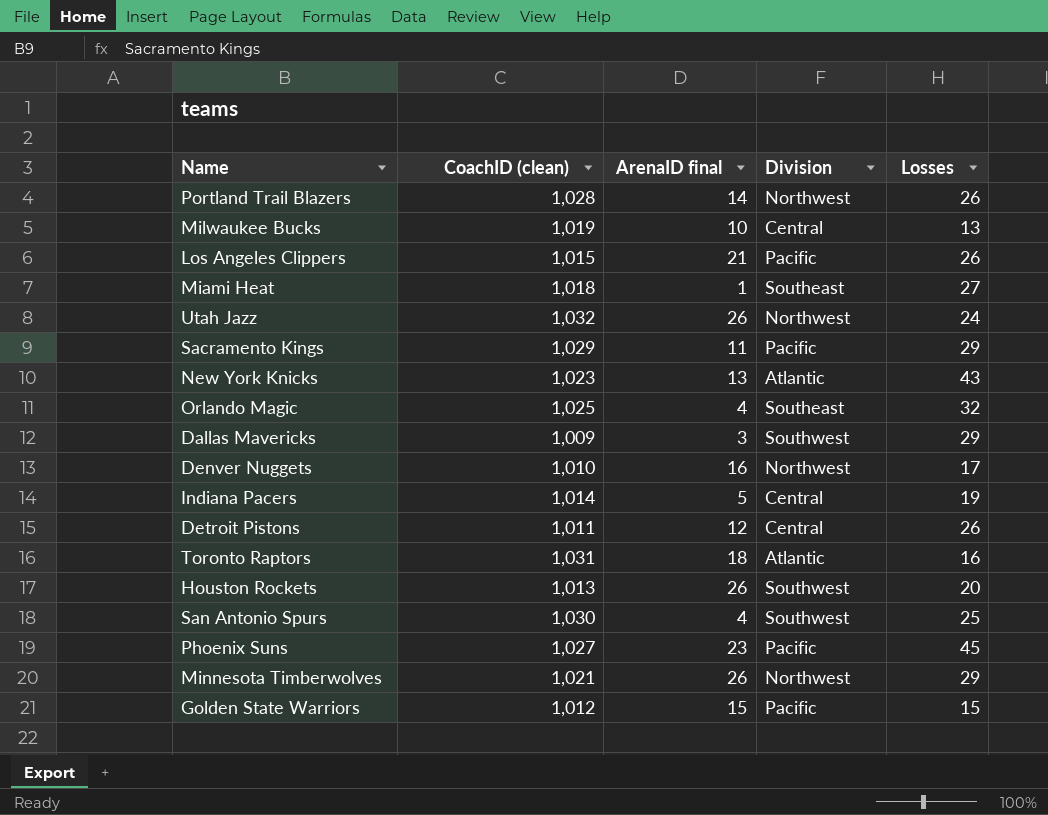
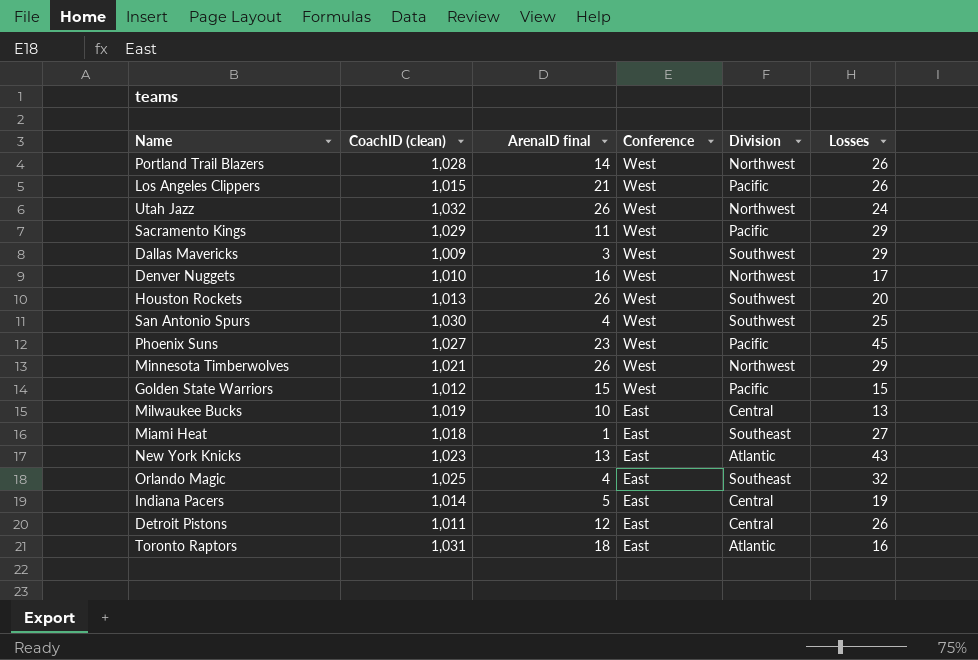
row order: none -> Conference descending
column Conference | position: none -> 4

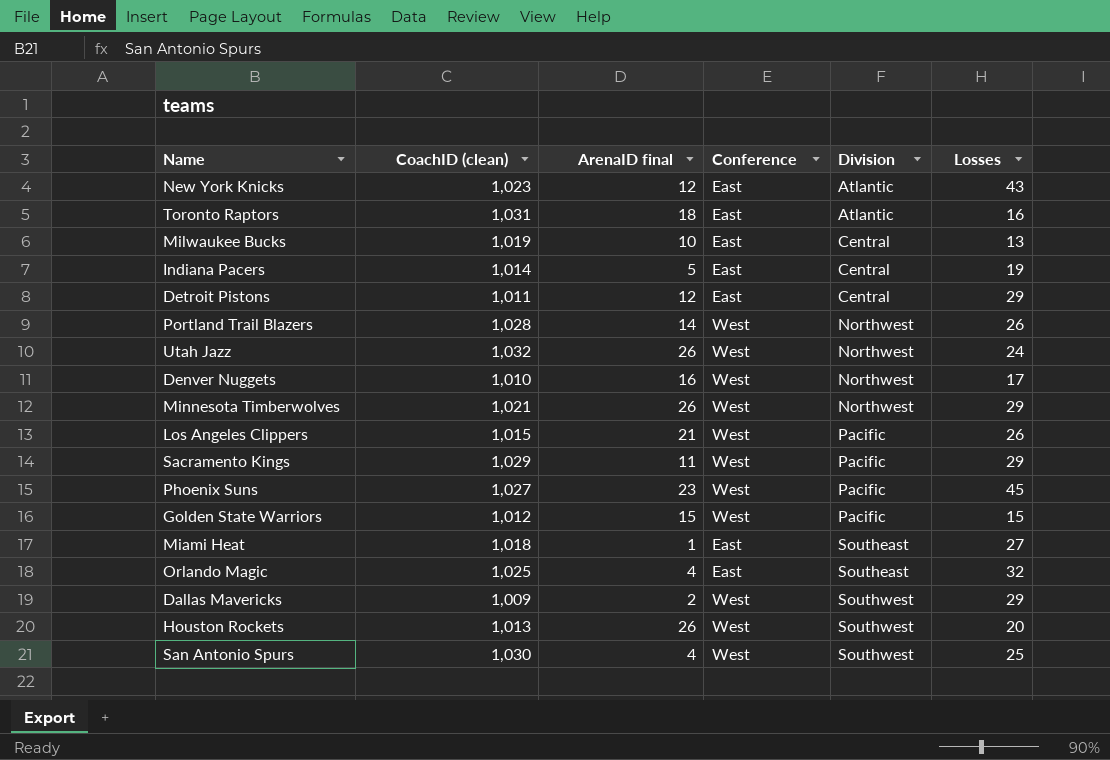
row order: Conference descending -> Division ascending
New York Knicks | ArenaID final: 13 -> 12
Detroit Pistons | Losses: 26 -> 29
Dallas Mavericks | ArenaID final: 3 -> 2

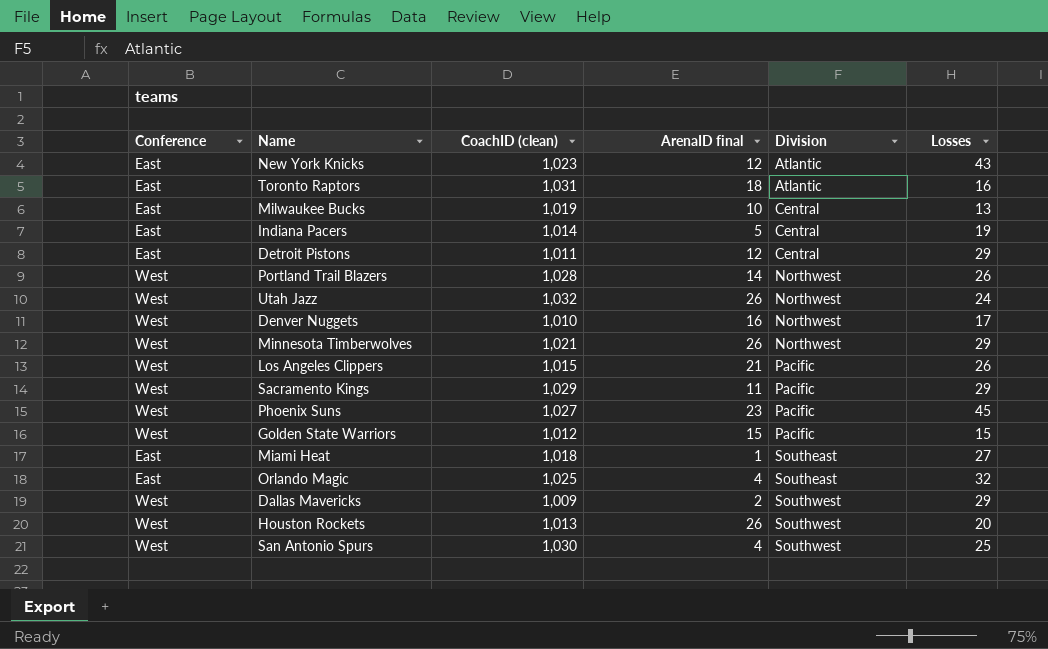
column Conference | position: 4 -> 1

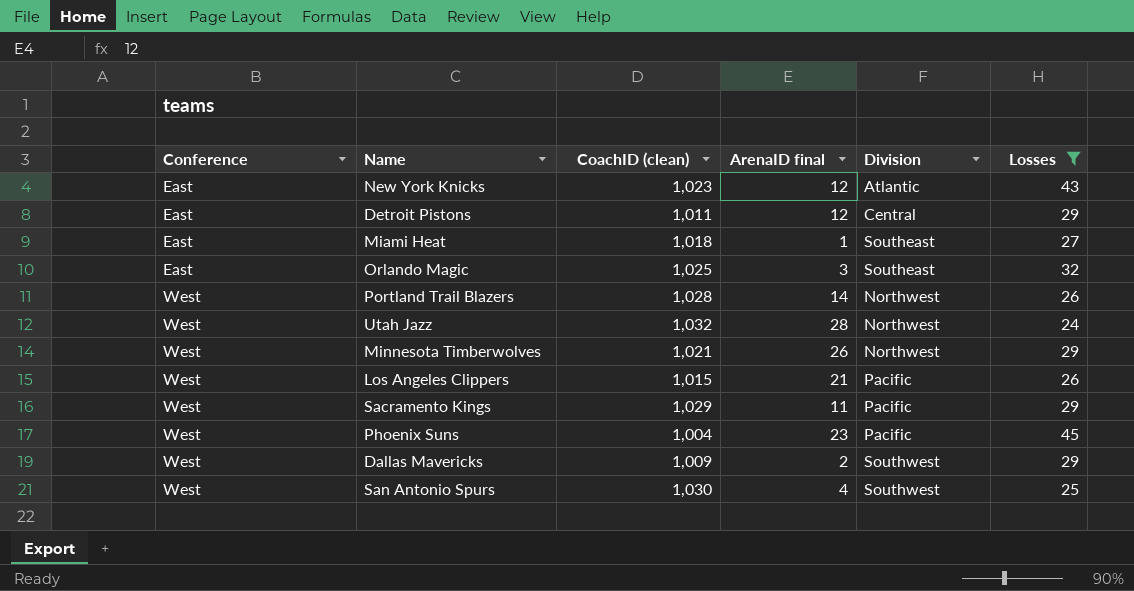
filter: none -> Losses >= 24
row order: Division ascending -> Conference ascending
Orlando Magic | ArenaID final: 4 -> 3
Utah Jazz | ArenaID final: 26 -> 28
Phoenix Suns | CoachID (clean): 1,027 -> 1,004

